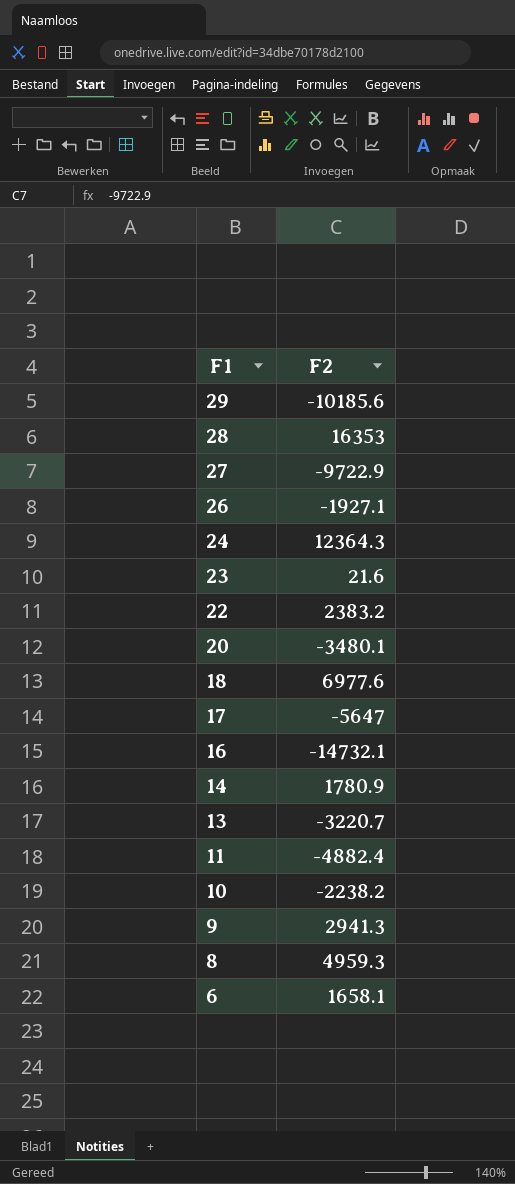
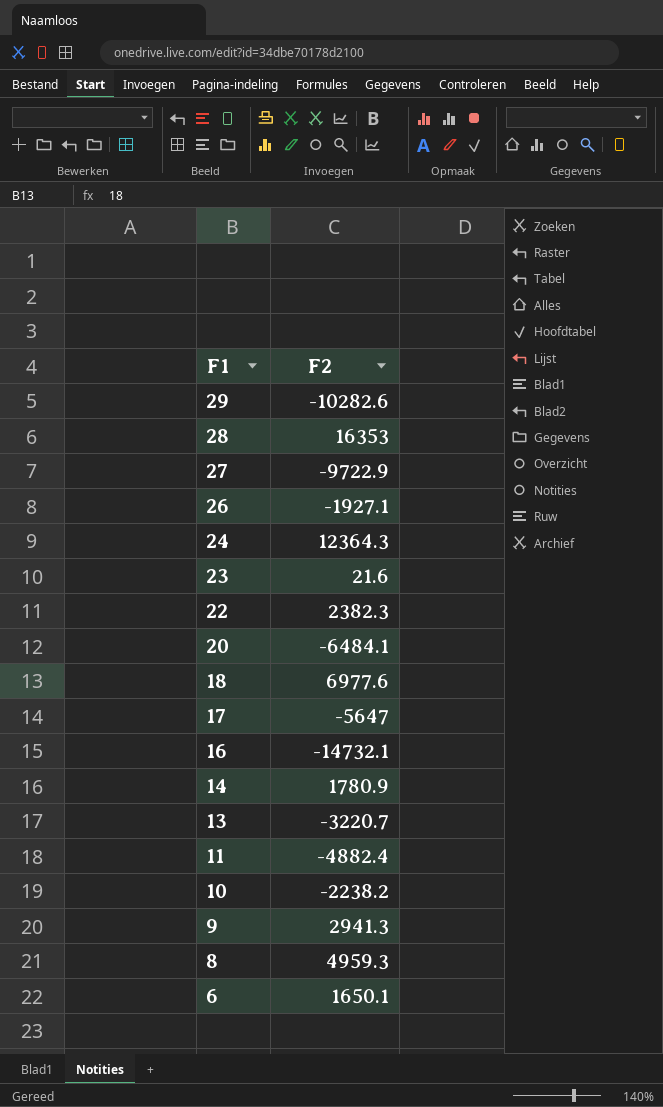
29 | F2: -10185.6 -> -10282.6
22 | F2: 2383.2 -> 2382.3
20 | F2: -3480.1 -> -6484.1
6 | F2: 1658.1 -> 1650.1

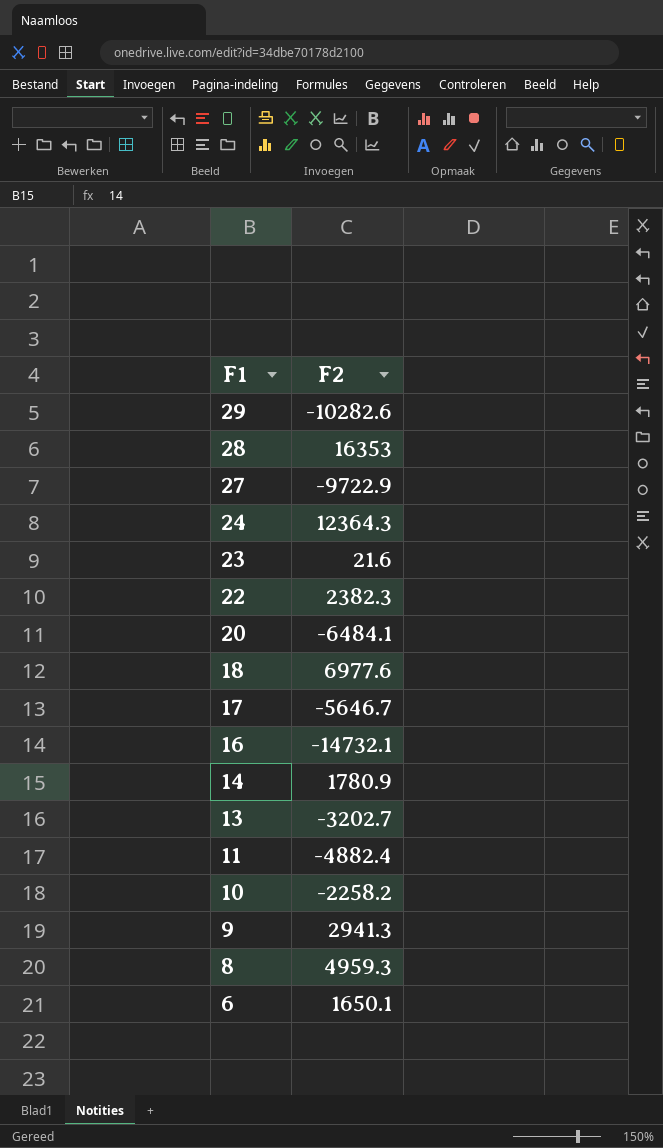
row 26: -1927.1 -> none
17 | F2: -5647 -> -5646.7
13 | F2: -3220.7 -> -3202.7
10 | F2: -2238.2 -> -2258.2

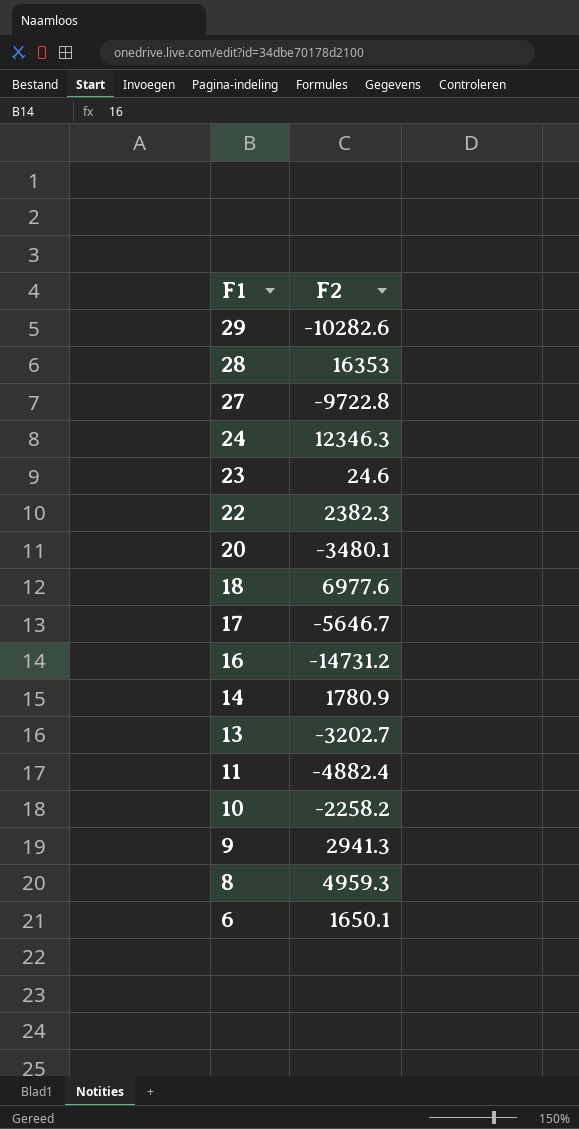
27 | F2: -9722.9 -> -9722.8
24 | F2: 12364.3 -> 12346.3
23 | F2: 21.6 -> 24.6
20 | F2: -6484.1 -> -3480.1
16 | F2: -14732.1 -> -14731.2

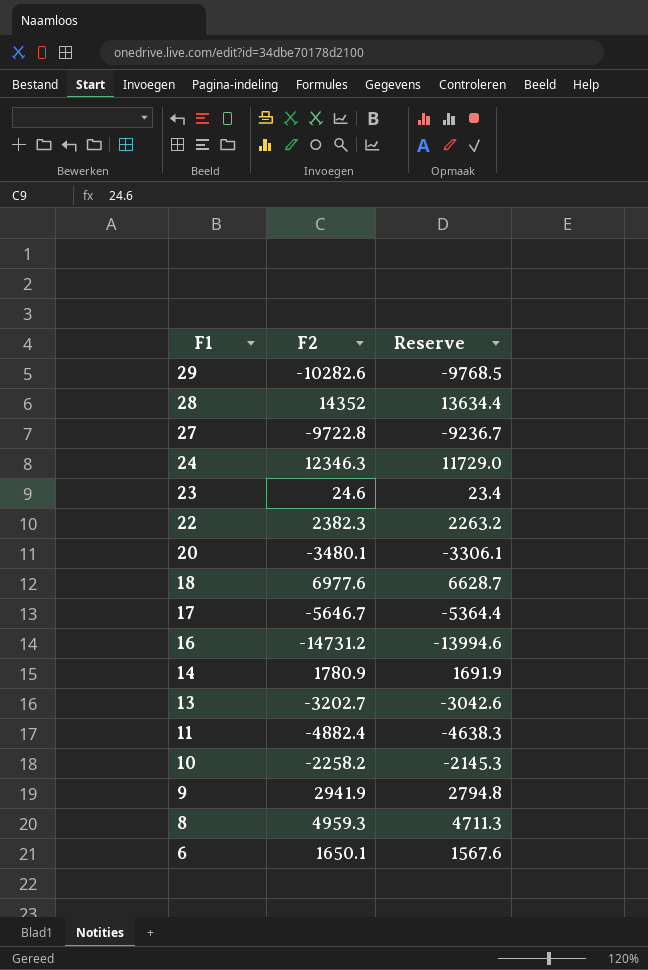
column Reserve | formula: none -> [F2] * 0.95
28 | F2: 16353 -> 14352
9 | F2: 2941.3 -> 2941.9

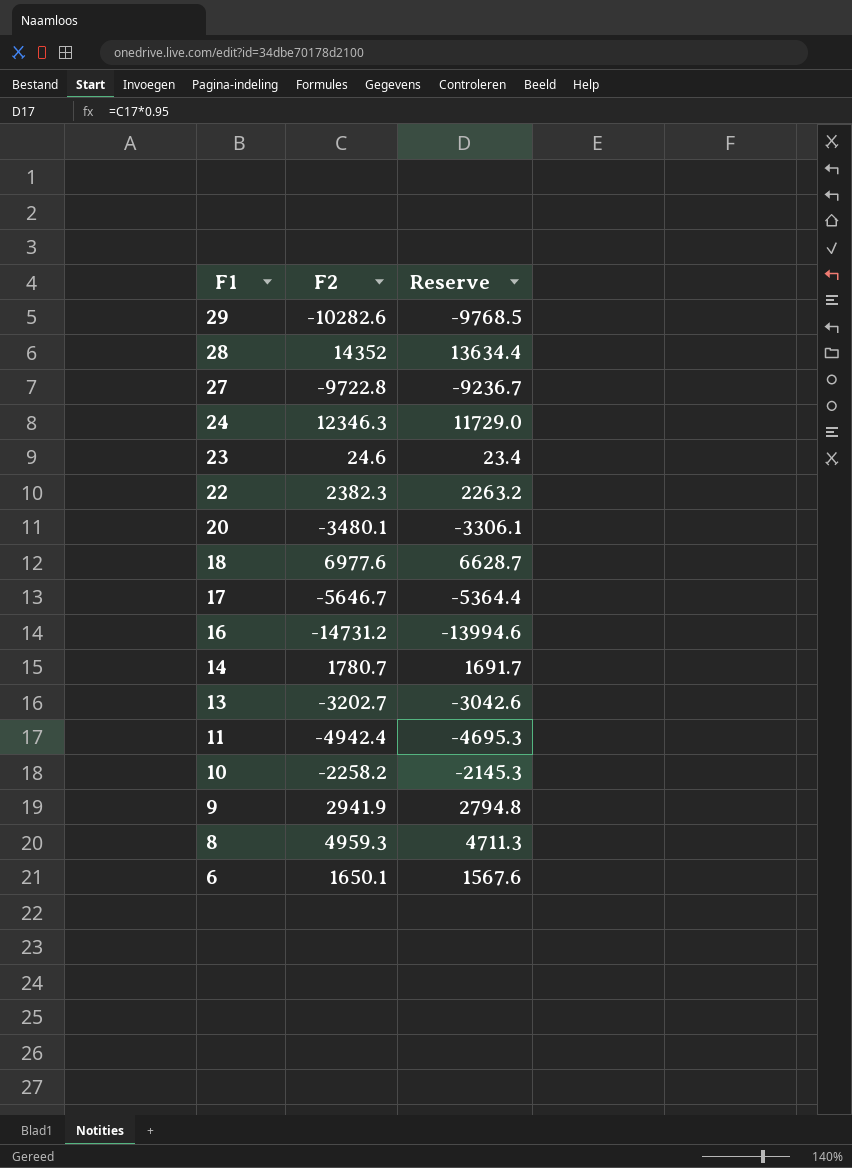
14 | F2: 1780.9 -> 1780.7
14 | Reserve: 1691.9 -> 1691.7
11 | F2: -4882.4 -> -4942.4
11 | Reserve: -4638.3 -> -4695.3

